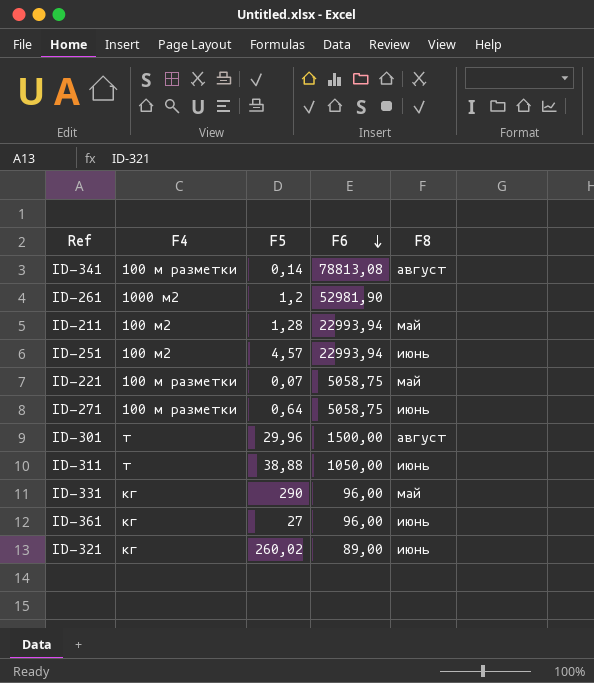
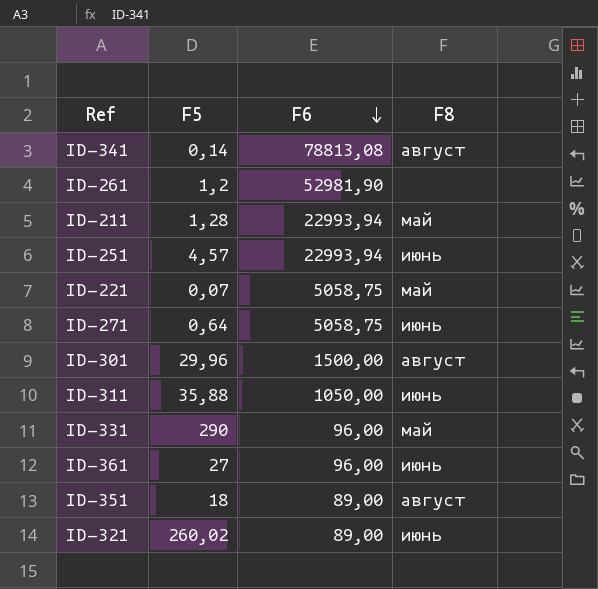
column F4 | position: 2 -> none
ID-311 | F5: 38,88 -> 35,88
row ID-351: none -> 18 | 89,00 | август

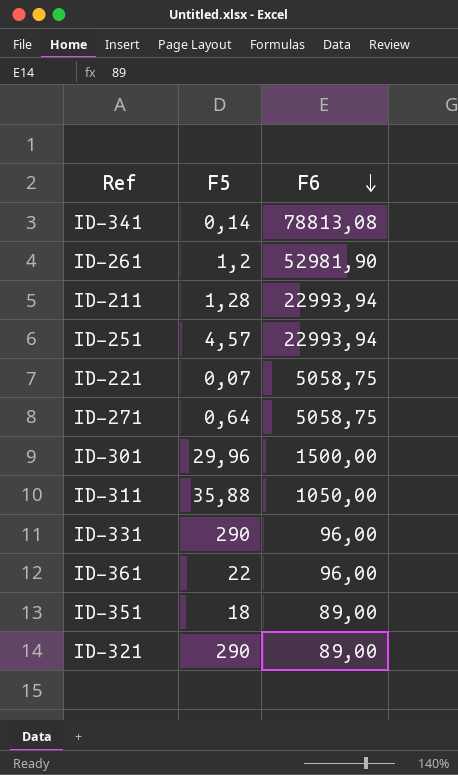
column F8 | position: 4 -> none
ID-361 | F5: 27 -> 22
ID-321 | F5: 260,02 -> 290

